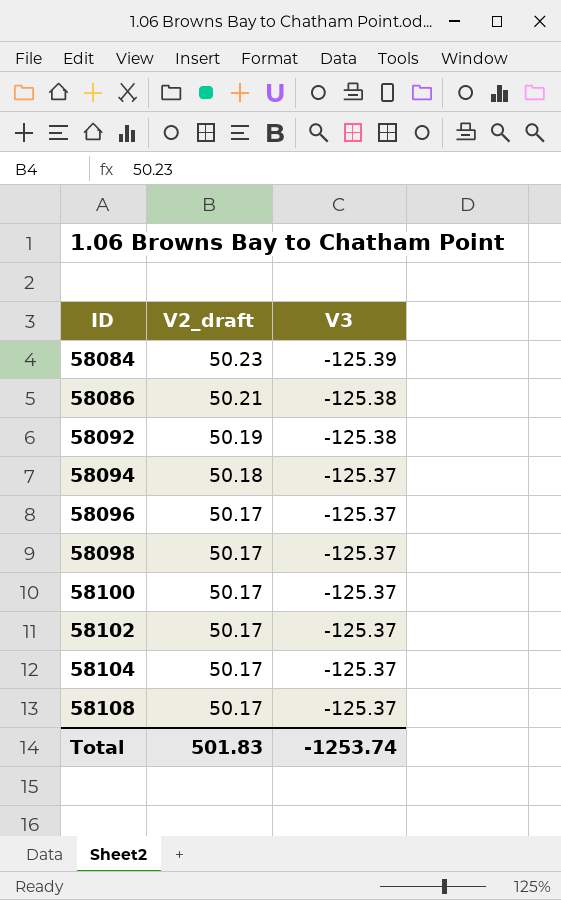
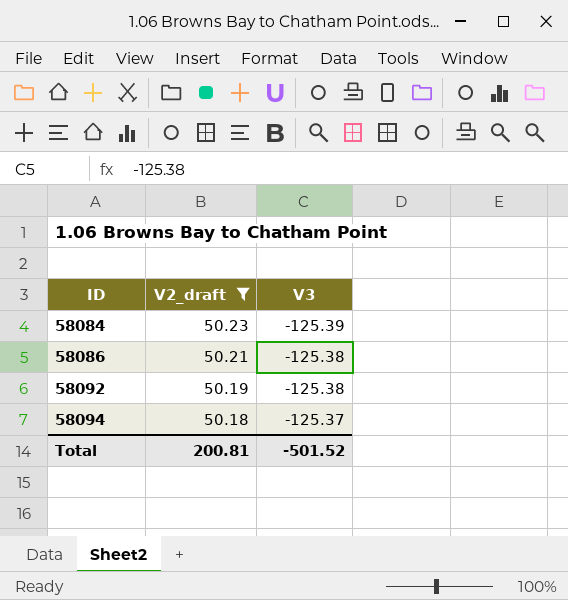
filter: none -> V2_draft != 50.17
Total | V2_draft: 501.83 -> 200.81
Total | V3: -1253.74 -> -501.52

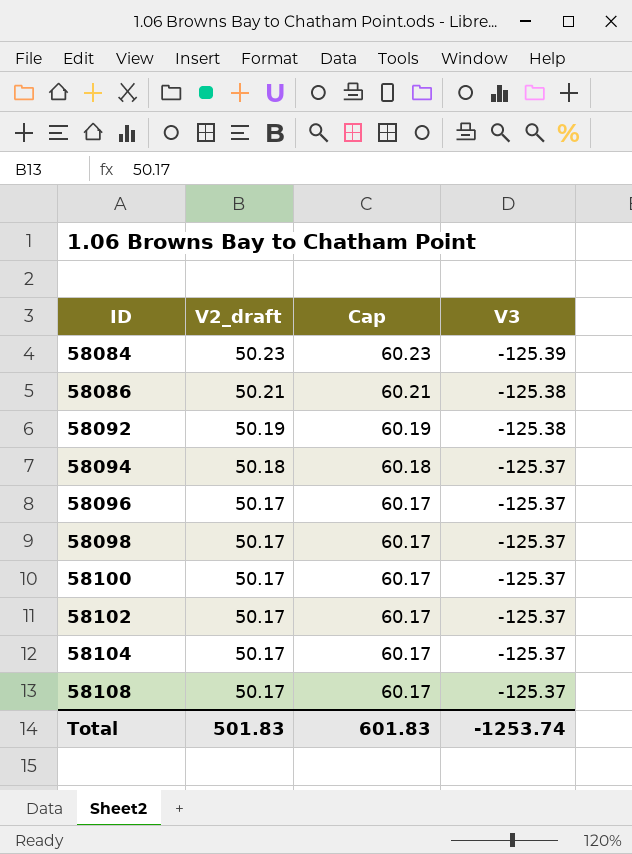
filter: V2_draft != 50.17 -> none
column Cap | formula: none -> [V2_draft] + 10
Total | V2_draft: 200.81 -> 501.83
Total | V3: -501.52 -> -1253.74

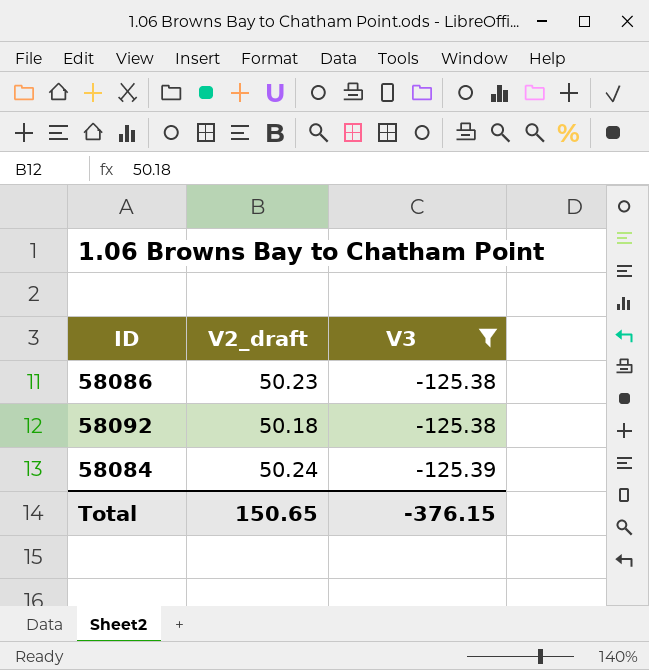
filter: none -> V3 != -125.37
row order: ID ascending -> V3 descending
column Cap | formula: [V2_draft] + 10 -> none
58086 | V2_draft: 50.21 -> 50.23
58092 | V2_draft: 50.19 -> 50.18
58084 | V2_draft: 50.23 -> 50.24
Total | V2_draft: 501.83 -> 150.65
Total | V3: -1253.74 -> -376.15

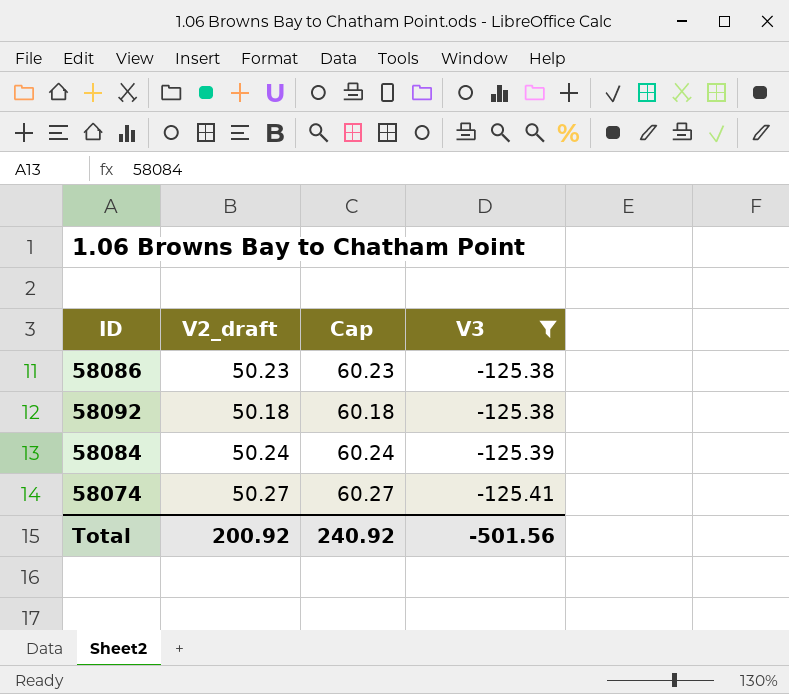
column Cap | formula: none -> [V2_draft] + 10
row 58074: none -> 50.27 | 60.27 | -125.41
Total | V2_draft: 150.65 -> 200.92
Total | V3: -376.15 -> -501.56

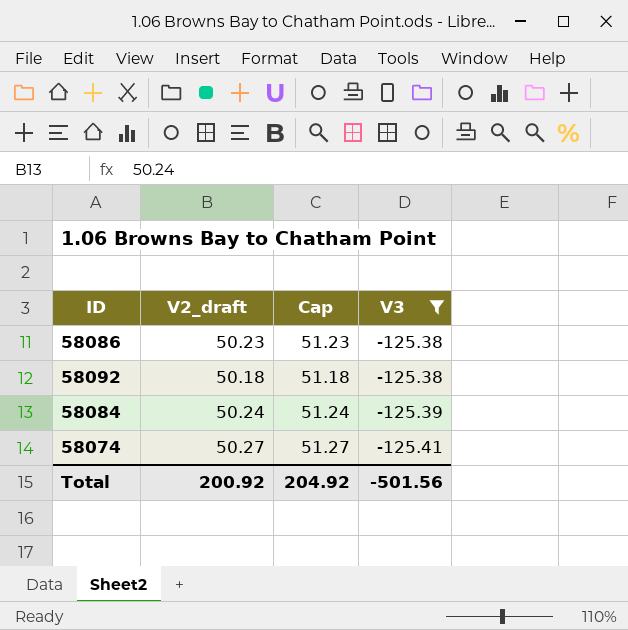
column Cap | formula: [V2_draft] + 10 -> [V2_draft] + 1
Total | Cap: 240.92 -> 204.92

